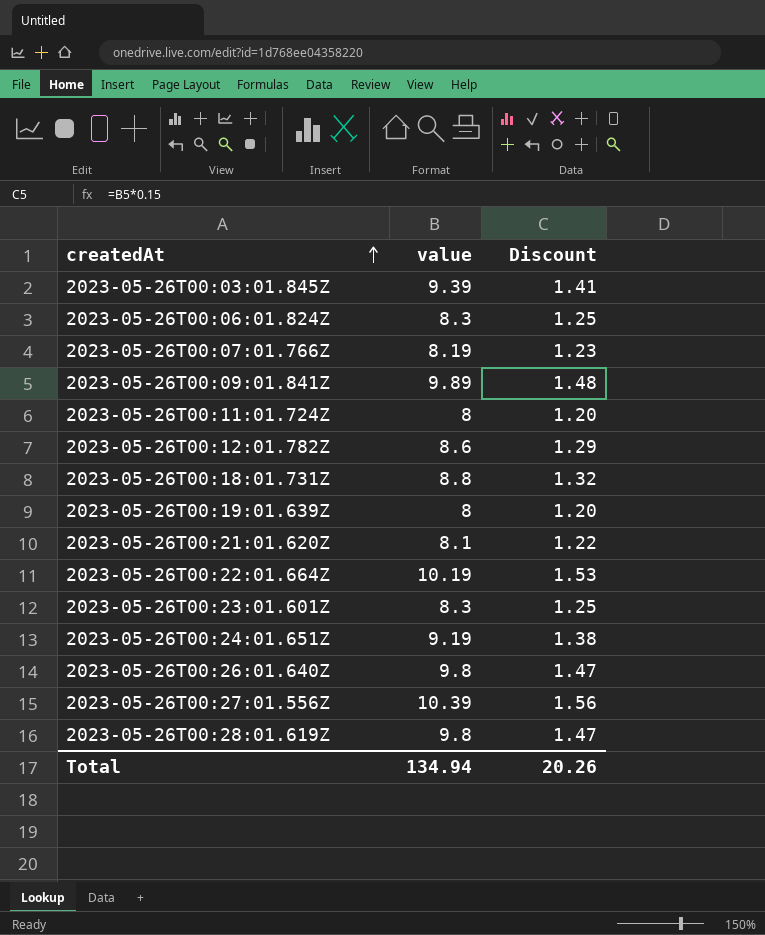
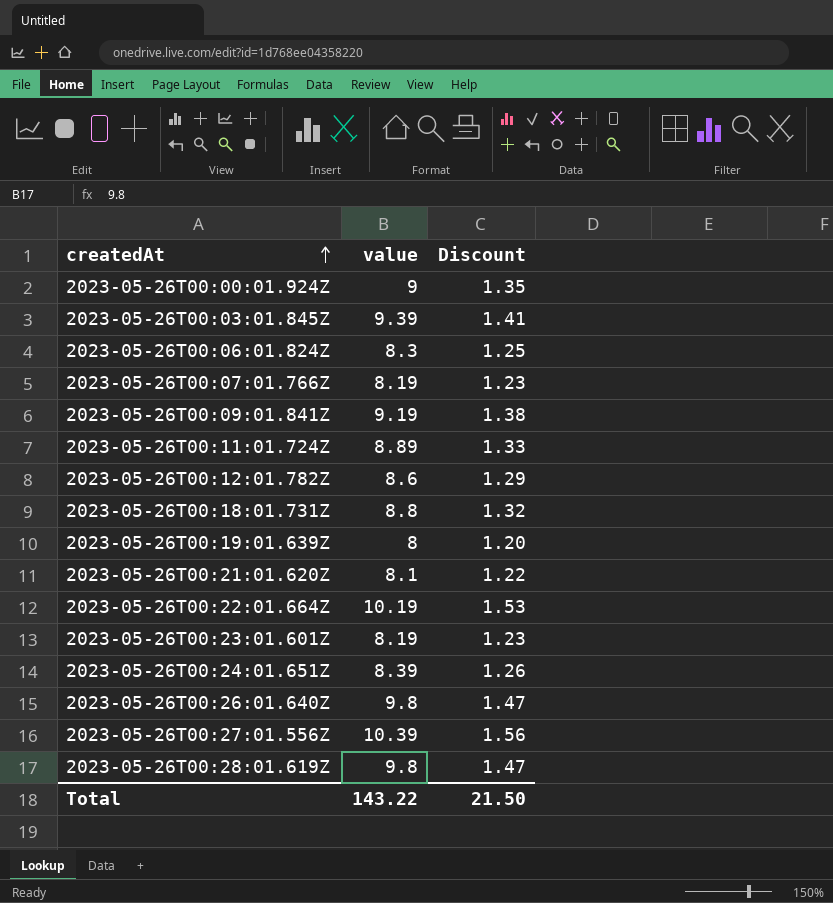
row 2023-05-26T00:00:01.924Z: none -> 9 | 1.35
2023-05-26T00:09:01.841Z | value: 9.89 -> 9.19
2023-05-26T00:09:01.841Z | Discount: 1.48 -> 1.38
2023-05-26T00:11:01.724Z | value: 8 -> 8.89
2023-05-26T00:11:01.724Z | Discount: 1.20 -> 1.33
2023-05-26T00:23:01.601Z | value: 8.3 -> 8.19
2023-05-26T00:23:01.601Z | Discount: 1.25 -> 1.23
2023-05-26T00:24:01.651Z | value: 9.19 -> 8.39
2023-05-26T00:24:01.651Z | Discount: 1.38 -> 1.26
Total | value: 134.94 -> 143.22
Total | Discount: 20.26 -> 21.50

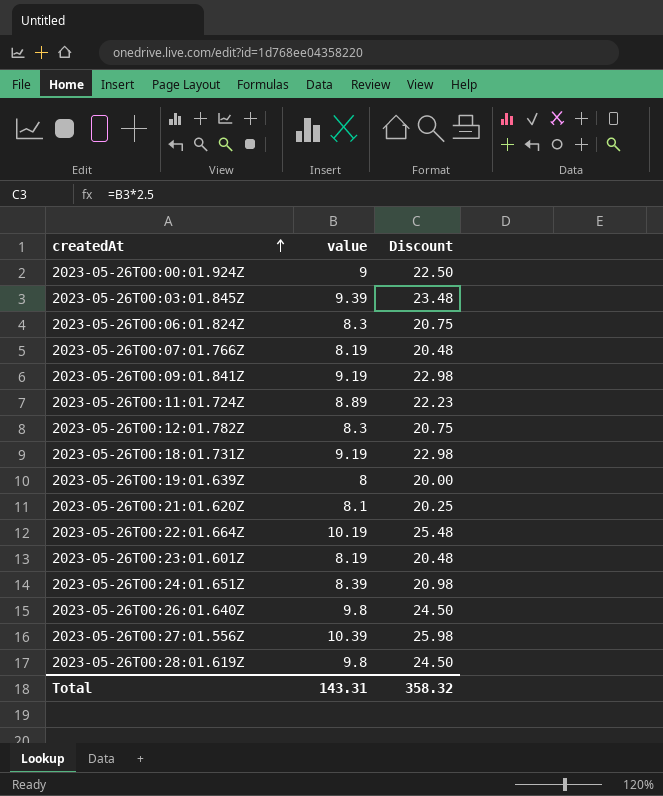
column Discount | formula: [value] * 0.15 -> [value] * 2.5
2023-05-26T00:12:01.782Z | value: 8.6 -> 8.3
2023-05-26T00:18:01.731Z | value: 8.8 -> 9.19
Total | value: 143.22 -> 143.31
Total | Discount: 21.50 -> 358.32

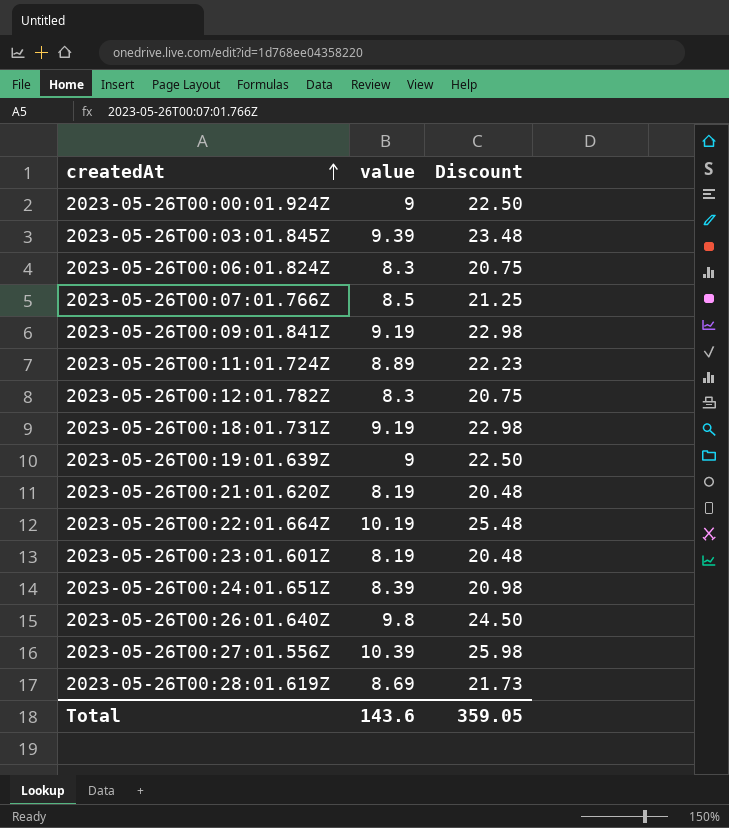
2023-05-26T00:07:01.766Z | value: 8.19 -> 8.5
2023-05-26T00:07:01.766Z | Discount: 20.48 -> 21.25
2023-05-26T00:19:01.639Z | value: 8 -> 9
2023-05-26T00:19:01.639Z | Discount: 20.00 -> 22.50
2023-05-26T00:21:01.620Z | value: 8.1 -> 8.19
2023-05-26T00:21:01.620Z | Discount: 20.25 -> 20.48
2023-05-26T00:28:01.619Z | value: 9.8 -> 8.69
2023-05-26T00:28:01.619Z | Discount: 24.50 -> 21.73
Total | value: 143.31 -> 143.6
Total | Discount: 358.32 -> 359.05

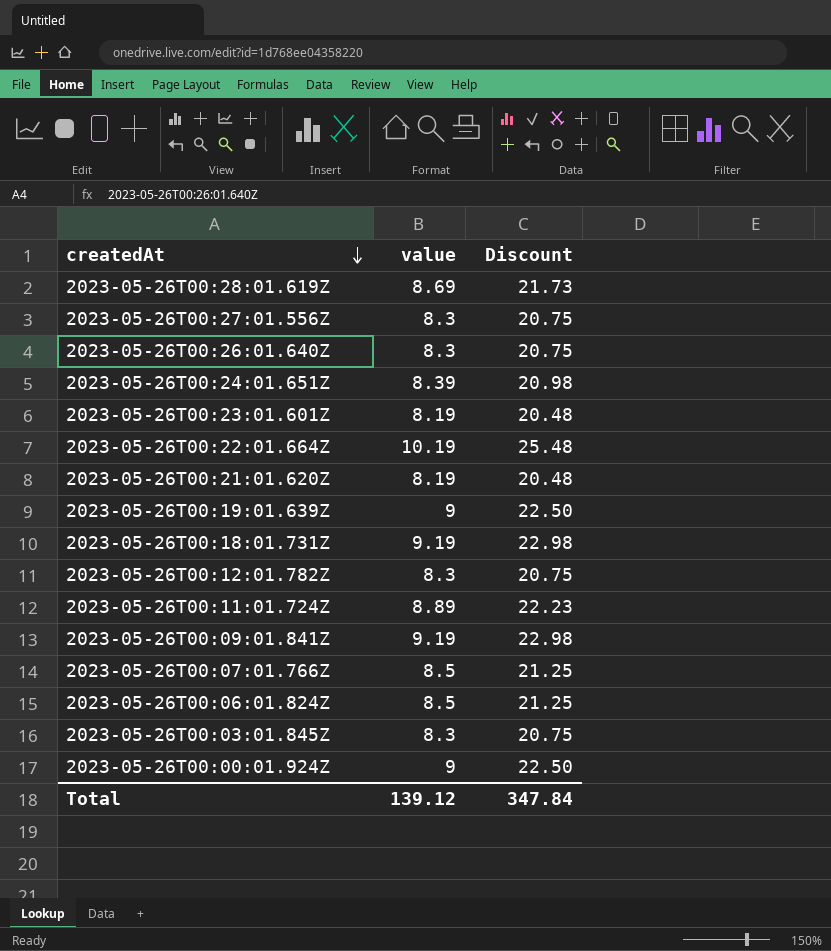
row order: createdAt ascending -> createdAt descending
2023-05-26T00:27:01.556Z | value: 10.39 -> 8.3
2023-05-26T00:27:01.556Z | Discount: 25.98 -> 20.75
2023-05-26T00:26:01.640Z | value: 9.8 -> 8.3
2023-05-26T00:26:01.640Z | Discount: 24.50 -> 20.75
2023-05-26T00:06:01.824Z | value: 8.3 -> 8.5
2023-05-26T00:06:01.824Z | Discount: 20.75 -> 21.25
2023-05-26T00:03:01.845Z | value: 9.39 -> 8.3
2023-05-26T00:03:01.845Z | Discount: 23.48 -> 20.75
Total | value: 143.6 -> 139.12
Total | Discount: 359.05 -> 347.84

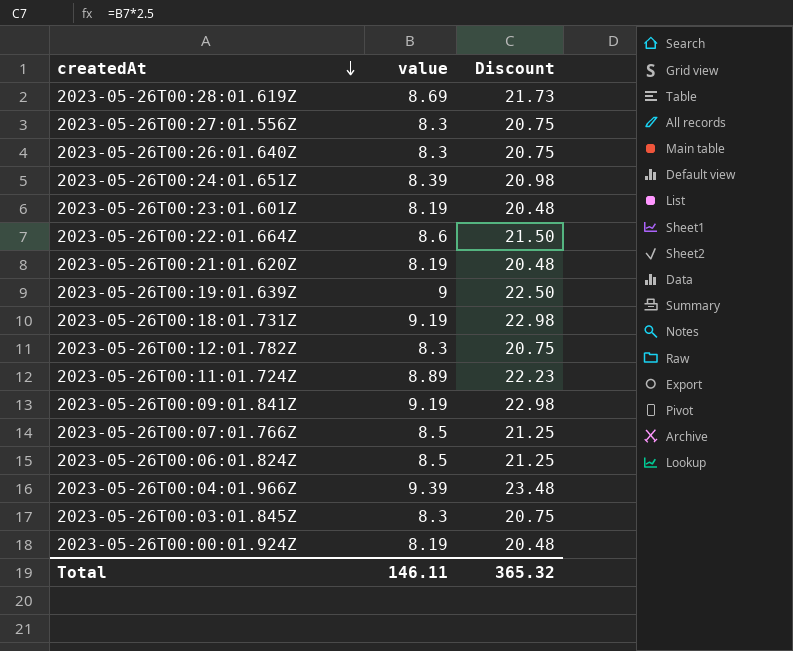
2023-05-26T00:22:01.664Z | value: 10.19 -> 8.6
2023-05-26T00:22:01.664Z | Discount: 25.48 -> 21.50
row 2023-05-26T00:04:01.966Z: none -> 9.39 | 23.48
2023-05-26T00:00:01.924Z | value: 9 -> 8.19
2023-05-26T00:00:01.924Z | Discount: 22.50 -> 20.48
Total | value: 139.12 -> 146.11
Total | Discount: 347.84 -> 365.32

